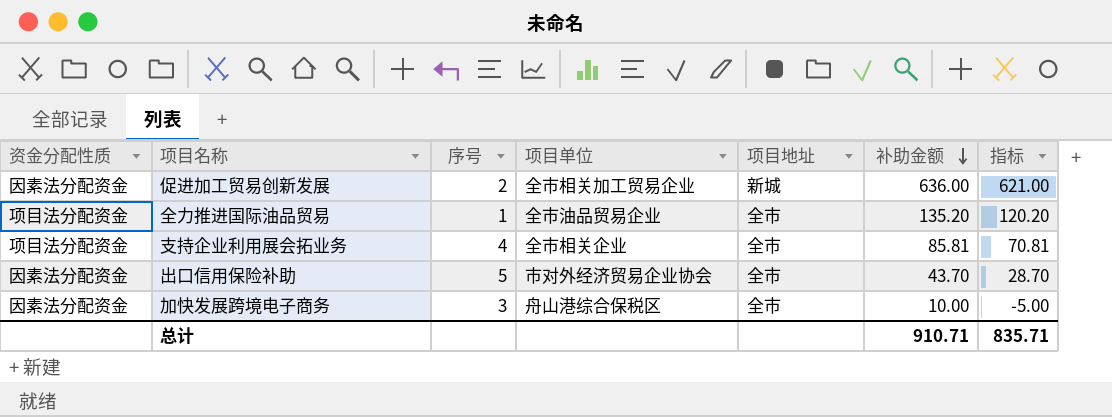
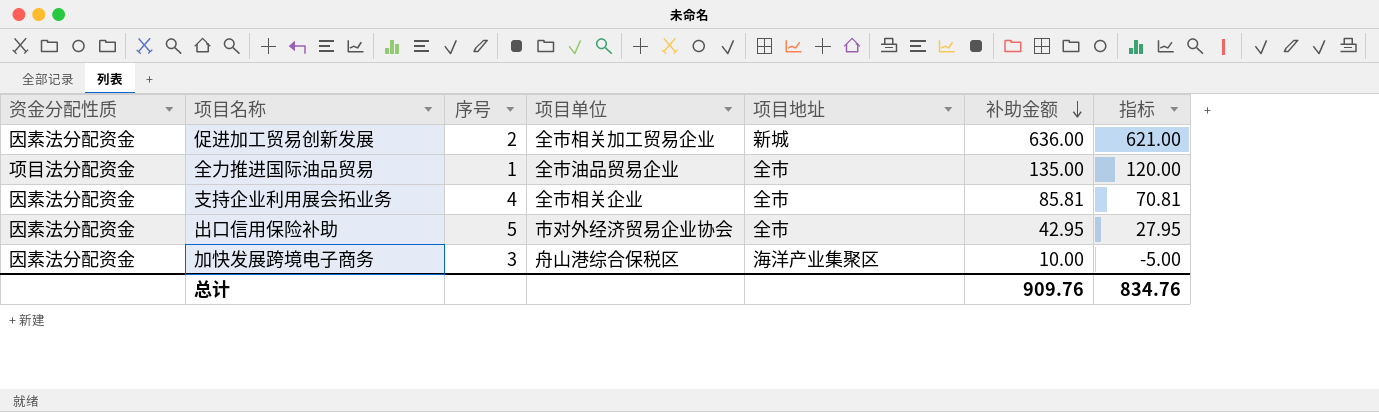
全力推进国际油品贸易 | 补助金额: 135.20 -> 135.00
全力推进国际油品贸易 | 指标: 120.20 -> 120.00
支持企业利用展会拓业务 | 资金分配性质: 项目法分配资金 -> 因素法分配资金
出口信用保险补助 | 补助金额: 43.70 -> 42.95
出口信用保险补助 | 指标: 28.70 -> 27.95
加快发展跨境电子商务 | 项目地址: 全市 -> 海洋产业集聚区
总计 | 补助金额: 910.71 -> 909.76
总计 | 指标: 835.71 -> 834.76

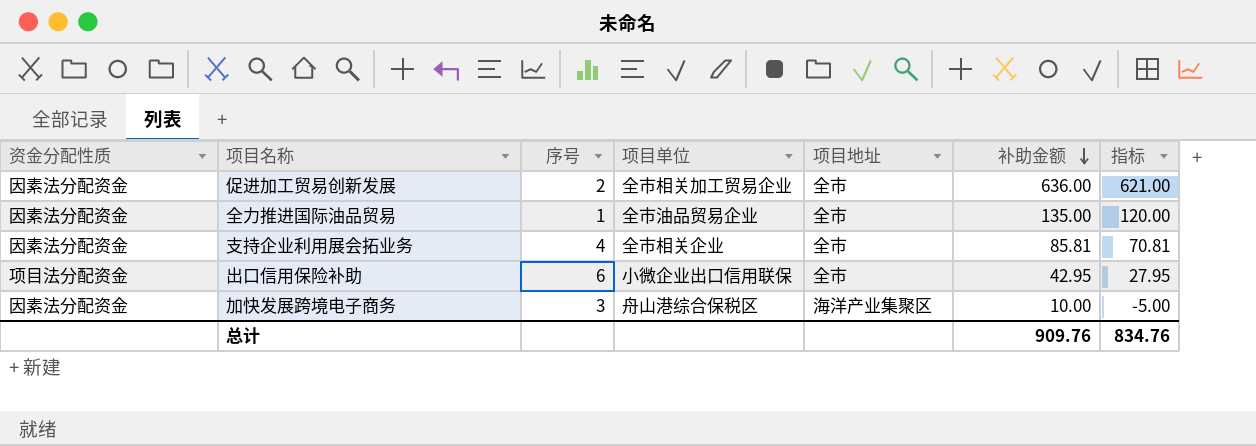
促进加工贸易创新发展 | 项目地址: 新城 -> 全市
全力推进国际油品贸易 | 资金分配性质: 项目法分配资金 -> 因素法分配资金
出口信用保险补助 | 资金分配性质: 因素法分配资金 -> 项目法分配资金
出口信用保险补助 | 序号: 5 -> 6
出口信用保险补助 | 项目单位: 市对外经济贸易企业协会 -> 小微企业出口信用联保

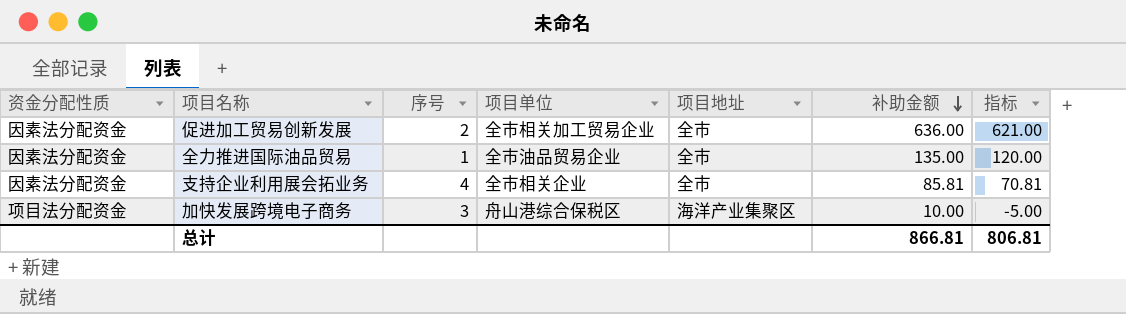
row 出口信用保险补助: 项目法分配资金 | 6 | 小微企业出口信用联保 | 全市 | 42.95 | 27.95 -> none
加快发展跨境电子商务 | 资金分配性质: 因素法分配资金 -> 项目法分配资金
总计 | 补助金额: 909.76 -> 866.81
总计 | 指标: 834.76 -> 806.81

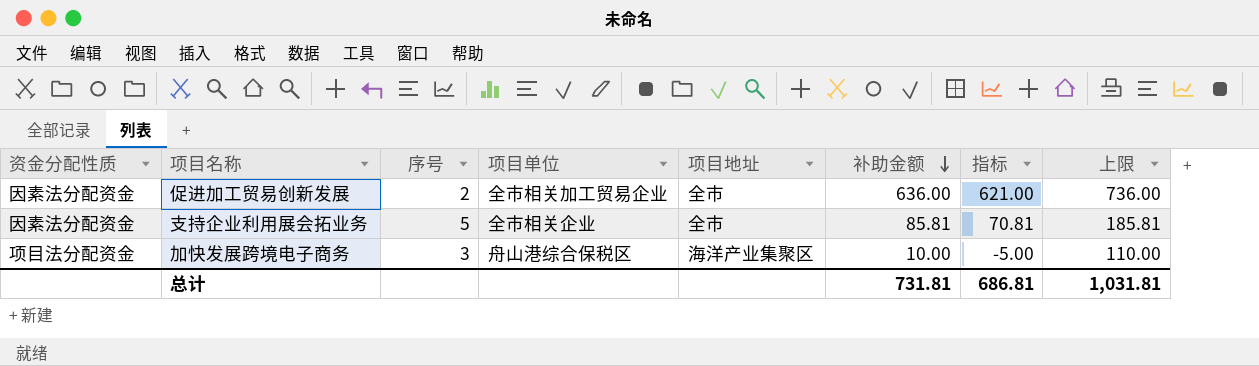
column 上限 | formula: none -> [补助金额] + 100
row 全力推进国际油品贸易: 因素法分配资金 | 1 | 全市油品贸易企业 | 全市 | 135.00 | 120.00 -> none
支持企业利用展会拓业务 | 序号: 4 -> 5
总计 | 补助金额: 866.81 -> 731.81
总计 | 指标: 806.81 -> 686.81

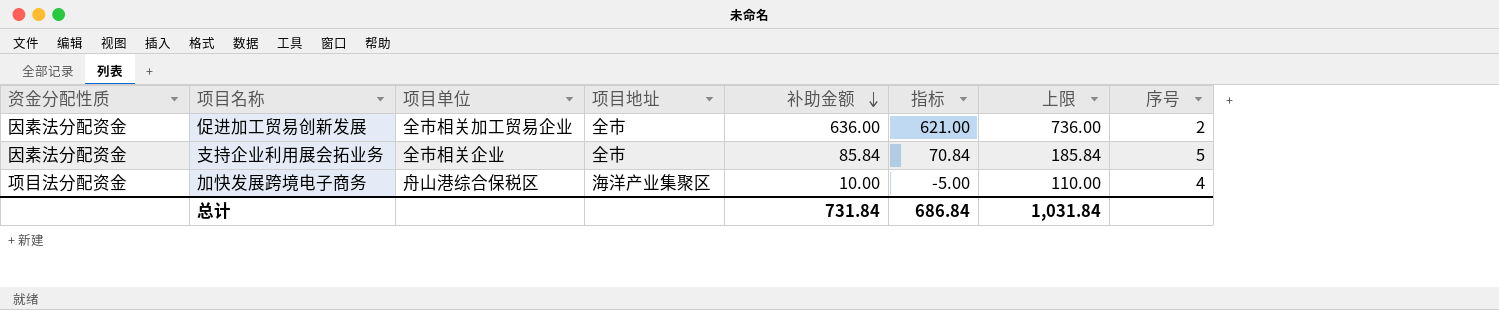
column 序号 | position: 3 -> 8
支持企业利用展会拓业务 | 补助金额: 85.81 -> 85.84
支持企业利用展会拓业务 | 指标: 70.81 -> 70.84
支持企业利用展会拓业务 | 上限: 185.81 -> 185.84
加快发展跨境电子商务 | 序号: 3 -> 4
总计 | 补助金额: 731.81 -> 731.84
总计 | 指标: 686.81 -> 686.84
总计 | 上限: 1,031.81 -> 1,031.84

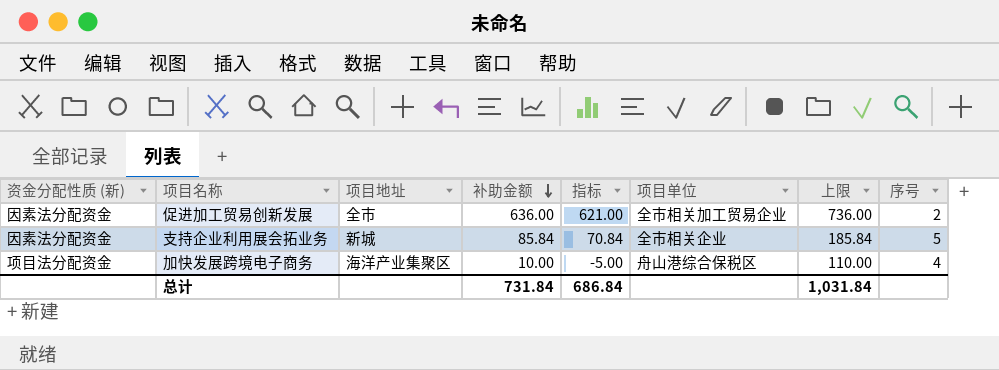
column name: 资金分配性质 -> 资金分配性质 (新)
column 项目单位 | position: 3 -> 6
支持企业利用展会拓业务 | 项目地址: 全市 -> 新城

